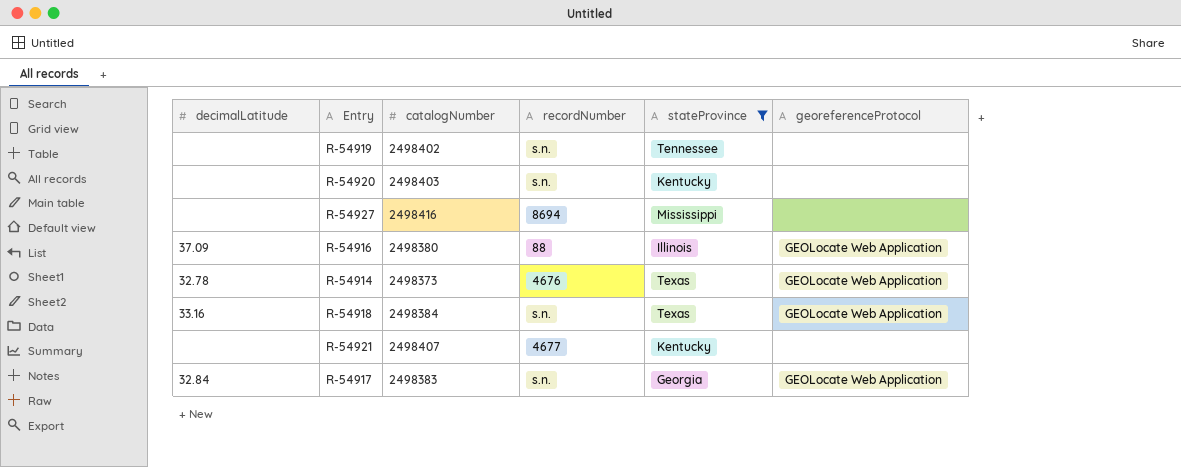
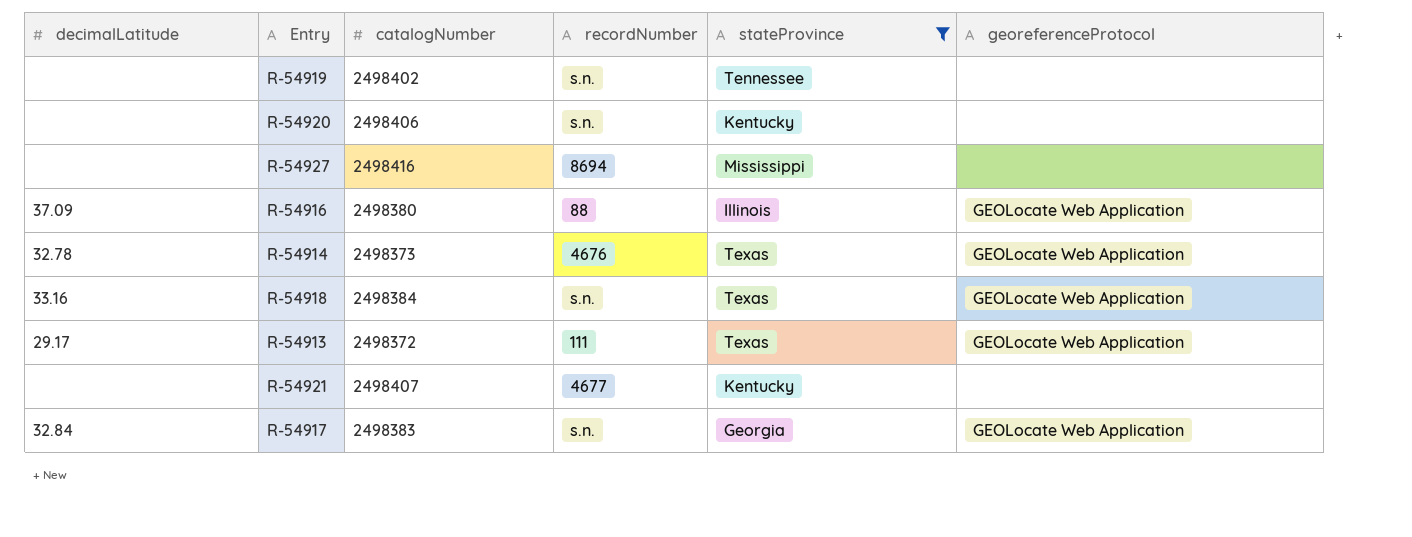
R-54920 | catalogNumber: 2498403 -> 2498406
row R-54913: none -> 29.17 | 2498372 | 111 | Texas | GEOLocate Web Application

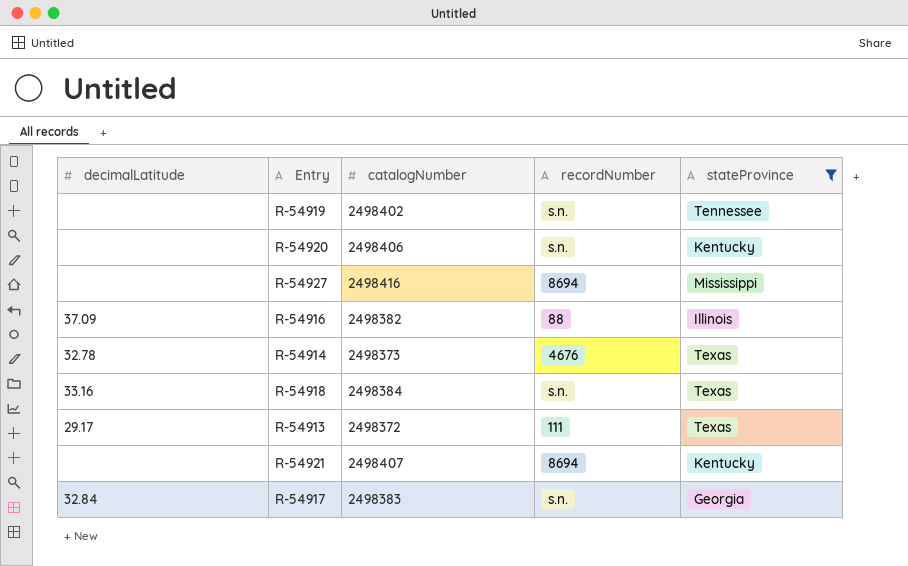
column georeferenceProtocol | position: 6 -> none
R-54916 | catalogNumber: 2498380 -> 2498382
R-54921 | recordNumber: 4677 -> 8694

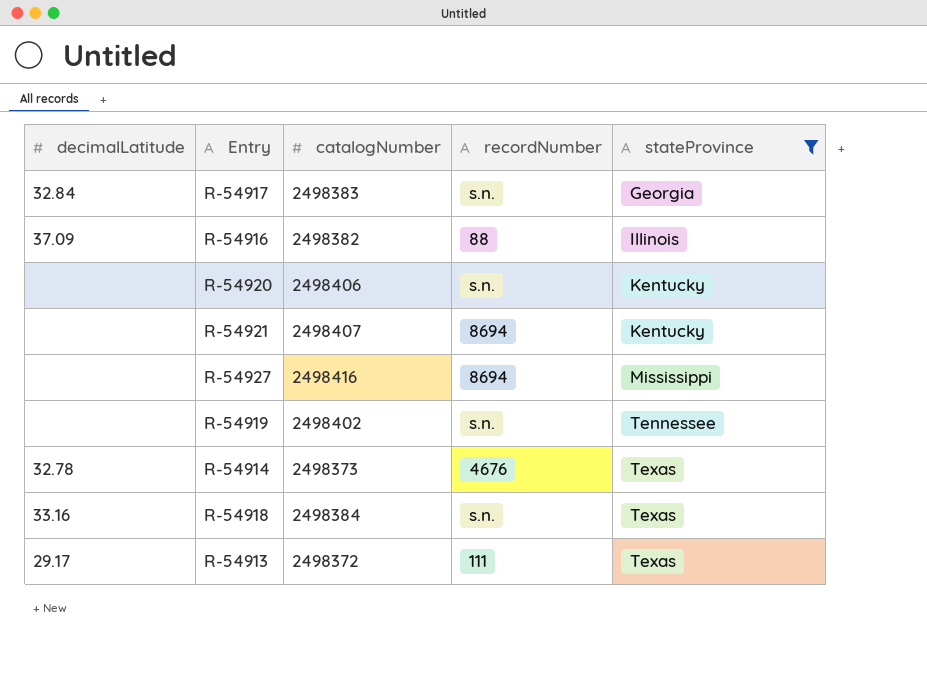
row order: none -> stateProvince ascending

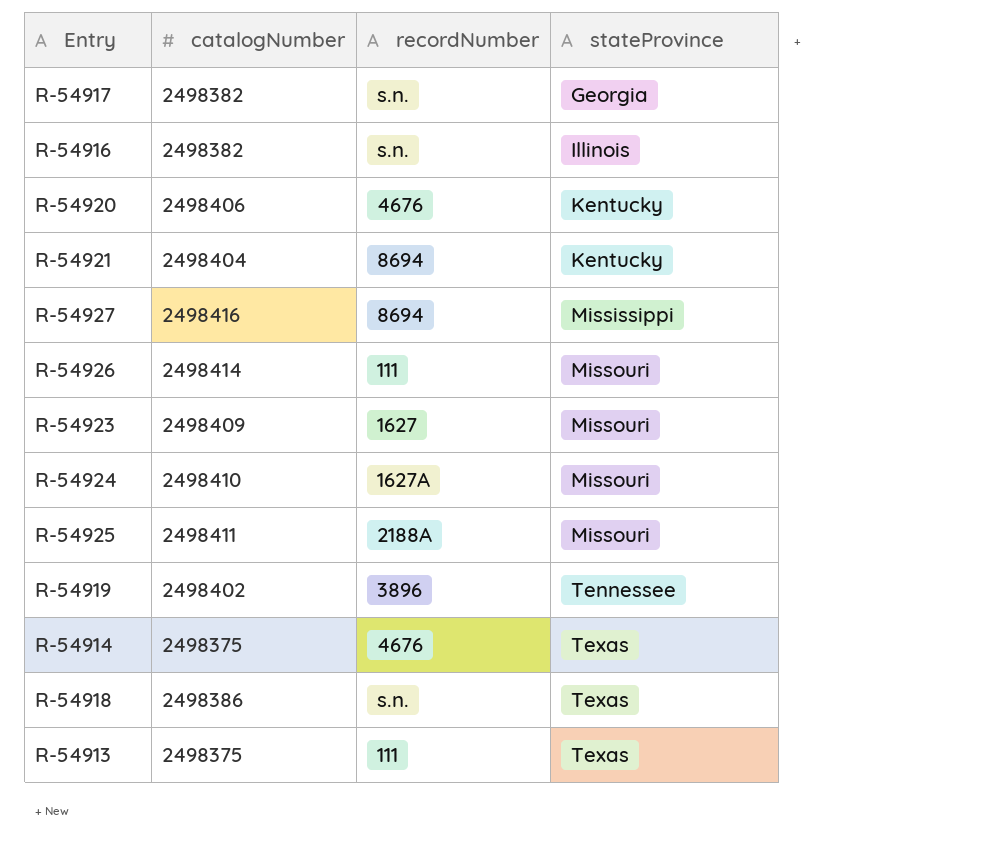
filter: stateProvince != Missouri -> none
column decimalLatitude | position: 1 -> none
R-54917 | catalogNumber: 2498383 -> 2498382
R-54916 | recordNumber: 88 -> s.n.
R-54920 | recordNumber: s.n. -> 4676
R-54921 | catalogNumber: 2498407 -> 2498404
R-54919 | recordNumber: s.n. -> 3896
R-54914 | catalogNumber: 2498373 -> 2498375
R-54918 | catalogNumber: 2498384 -> 2498386
R-54913 | catalogNumber: 2498372 -> 2498375

